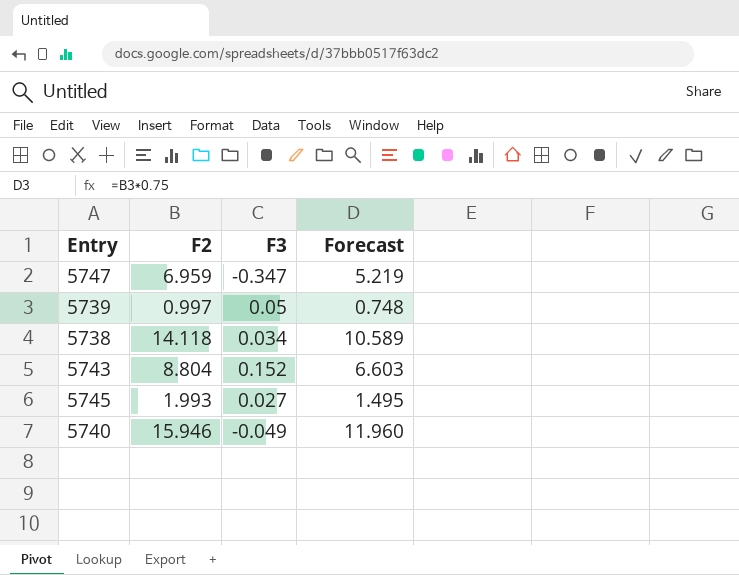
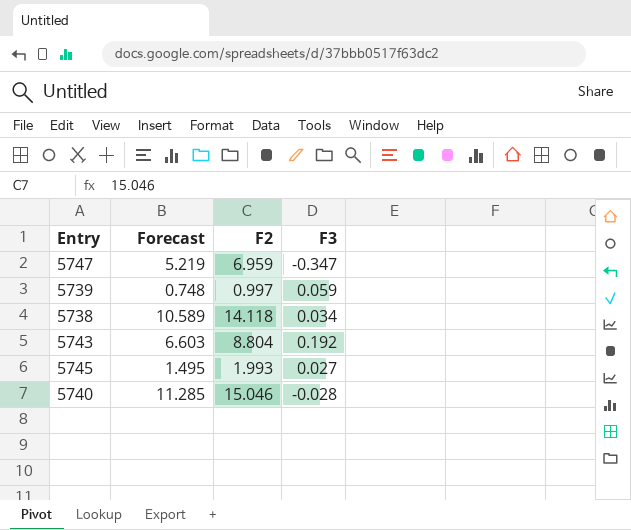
column Forecast | position: 4 -> 2
5739 | F3: 0.05 -> 0.059
5743 | F3: 0.152 -> 0.192
5740 | Forecast: 11.960 -> 11.285
5740 | F2: 15.946 -> 15.046
5740 | F3: -0.049 -> -0.028

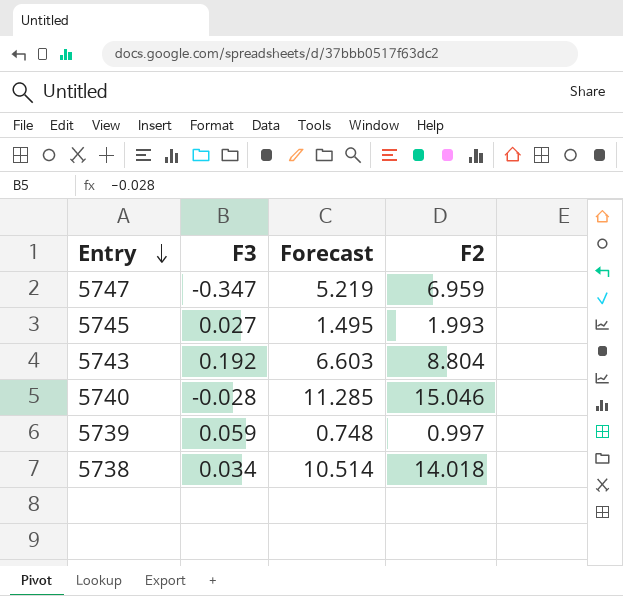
row order: none -> Entry descending
column F3 | position: 4 -> 2
5738 | Forecast: 10.589 -> 10.514
5738 | F2: 14.118 -> 14.018

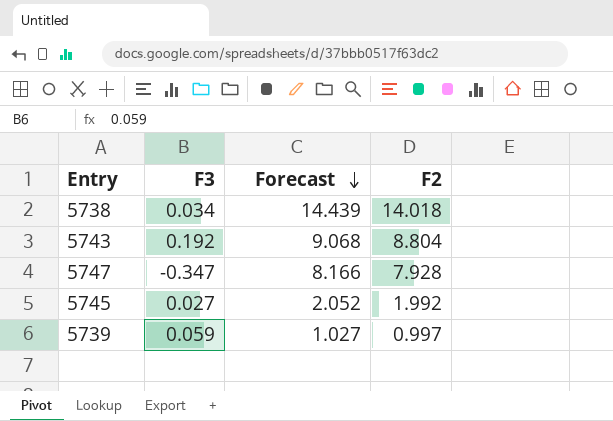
row order: Entry descending -> Forecast descending
column Forecast | formula: [F2] * 0.75 -> [F2] * 1.03
row 5740: -0.028 | 11.285 | 15.046 -> none
5747 | F2: 6.959 -> 7.928
5745 | F2: 1.993 -> 1.992

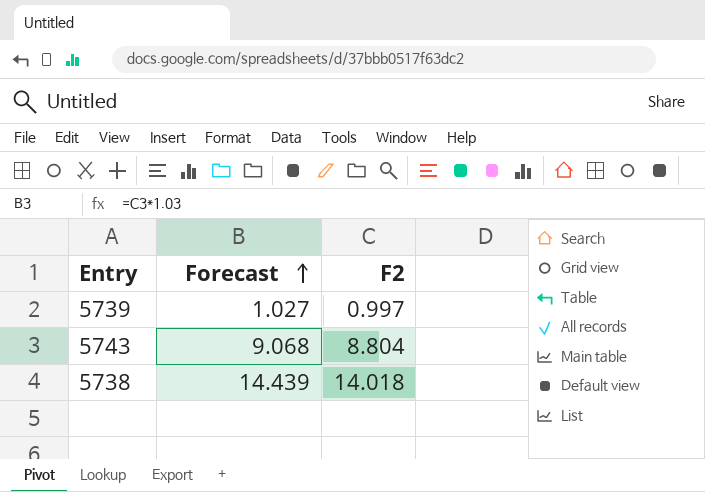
row order: Forecast descending -> Forecast ascending
column F3 | position: 2 -> none
row 5747: -0.347 | 8.166 | 7.928 -> none
row 5745: 0.027 | 2.052 | 1.992 -> none

